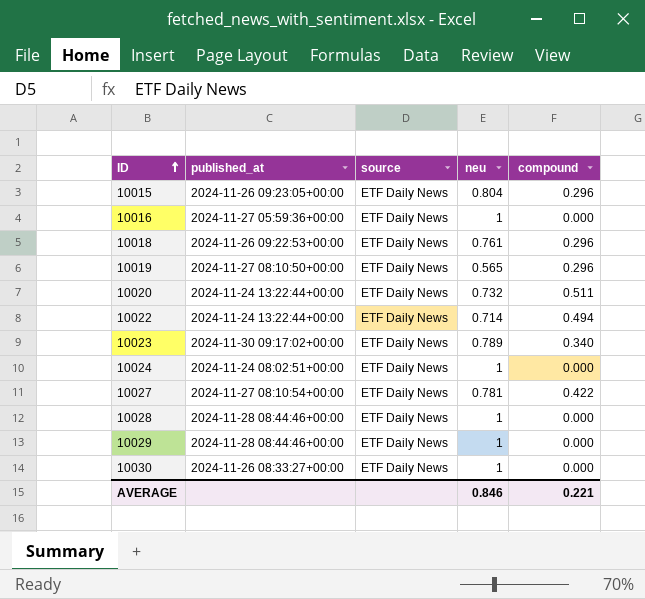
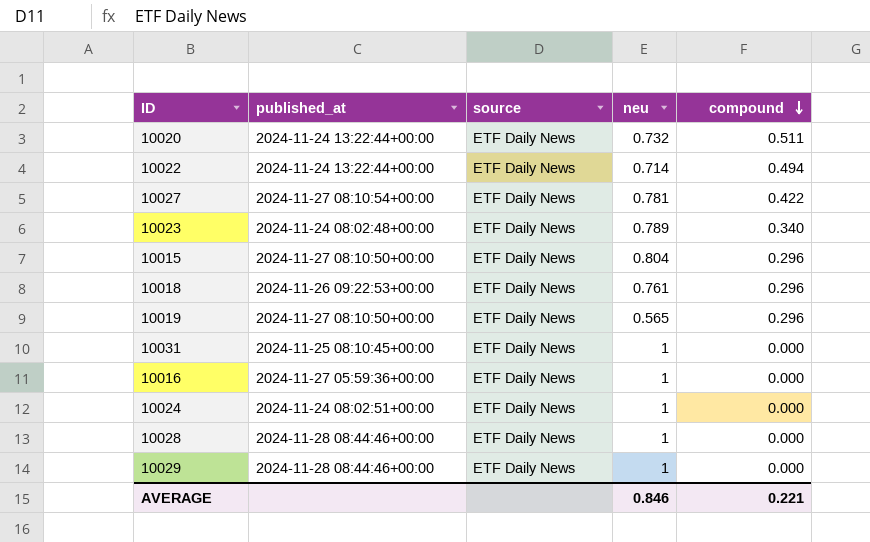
row order: ID ascending -> compound descending
row 10030: 2024-11-26 08:33:27+00:00 | ETF Daily News | 1 | 0.000 -> none
10023 | published_at: 2024-11-30 09:17:02+00:00 -> 2024-11-24 08:02:48+00:00
10015 | published_at: 2024-11-26 09:23:05+00:00 -> 2024-11-27 08:10:50+00:00
row 10031: none -> 2024-11-25 08:10:45+00:00 | ETF Daily News | 1 | 0.000

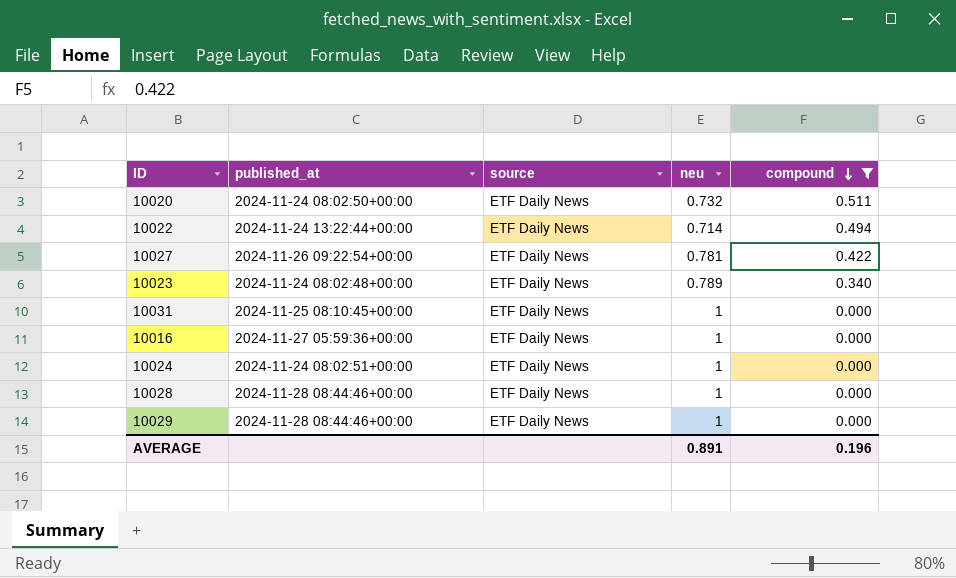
filter: none -> compound != 0.296
10020 | published_at: 2024-11-24 13:22:44+00:00 -> 2024-11-24 08:02:50+00:00
10027 | published_at: 2024-11-27 08:10:54+00:00 -> 2024-11-26 09:22:54+00:00
AVERAGE | neu: 0.846 -> 0.891
AVERAGE | compound: 0.221 -> 0.196

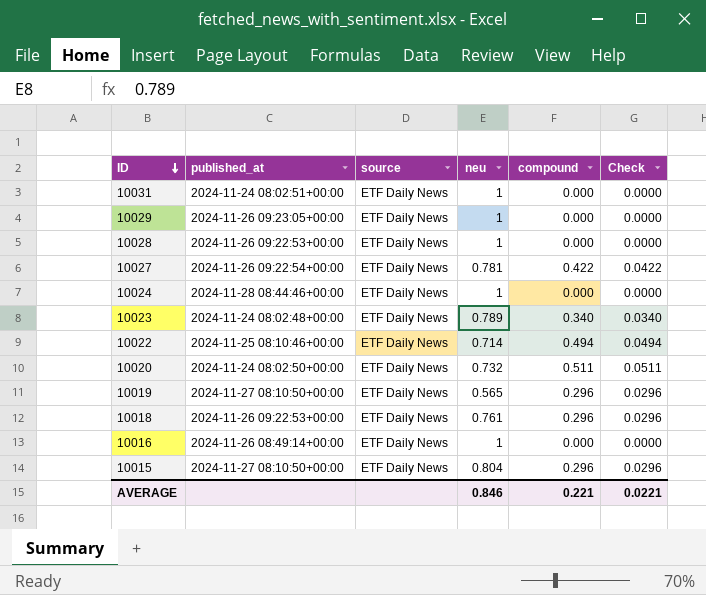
filter: compound != 0.296 -> none
row order: compound descending -> ID descending
column Check | formula: none -> [compound] * 0.1
10031 | published_at: 2024-11-25 08:10:45+00:00 -> 2024-11-24 08:02:51+00:00
10029 | published_at: 2024-11-28 08:44:46+00:00 -> 2024-11-26 09:23:05+00:00
10028 | published_at: 2024-11-28 08:44:46+00:00 -> 2024-11-26 09:22:53+00:00
10024 | published_at: 2024-11-24 08:02:51+00:00 -> 2024-11-28 08:44:46+00:00
10022 | published_at: 2024-11-24 13:22:44+00:00 -> 2024-11-25 08:10:46+00:00
10016 | published_at: 2024-11-27 05:59:36+00:00 -> 2024-11-26 08:49:14+00:00
AVERAGE | neu: 0.891 -> 0.846
AVERAGE | compound: 0.196 -> 0.221

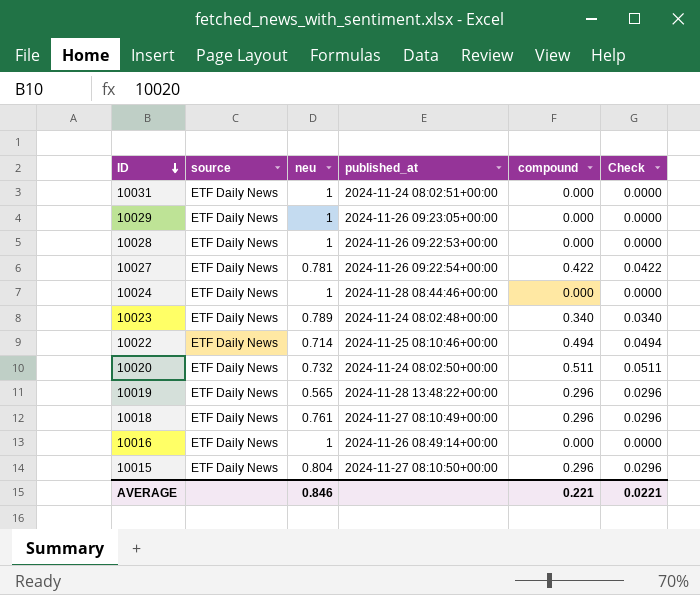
column published_at | position: 2 -> 4
10019 | published_at: 2024-11-27 08:10:50+00:00 -> 2024-11-28 13:48:22+00:00
10018 | published_at: 2024-11-26 09:22:53+00:00 -> 2024-11-27 08:10:49+00:00

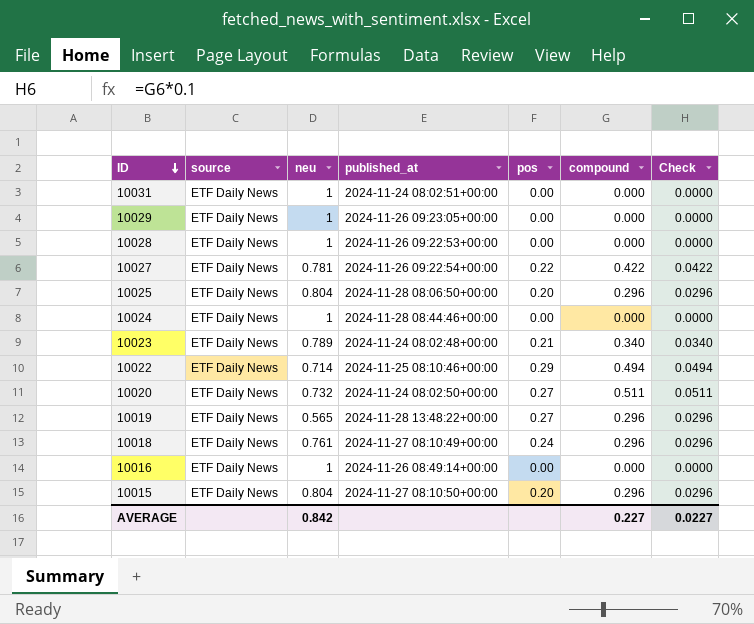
column pos | position: none -> 5
row 10025: none -> ETF Daily News | 0.804 | 2024-11-28 08:06:50+00:00 | 0.20 | 0.296 | 0.0296
AVERAGE | neu: 0.846 -> 0.842
AVERAGE | compound: 0.221 -> 0.227
AVERAGE | Check: 0.0221 -> 0.0227

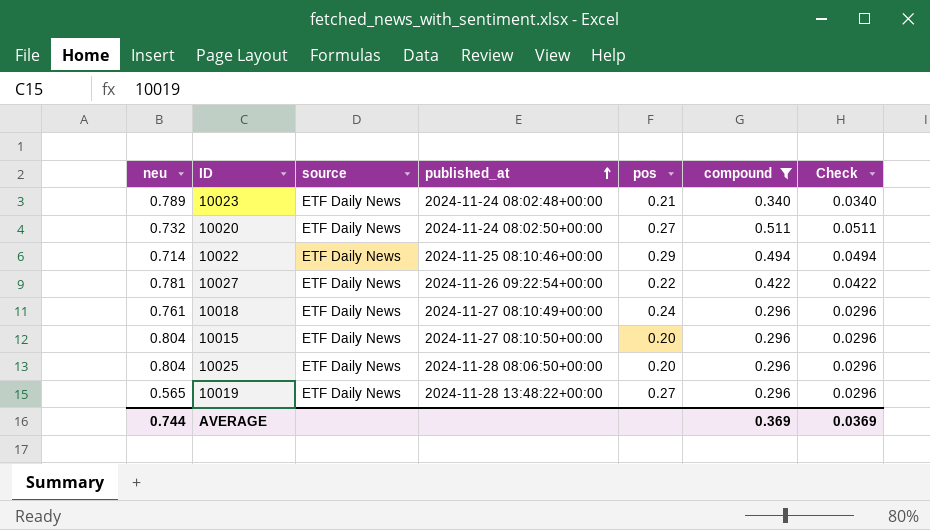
filter: none -> compound != 0.000
row order: ID descending -> published_at ascending
column neu | position: 3 -> 1
AVERAGE | neu: 0.842 -> 0.744
AVERAGE | compound: 0.227 -> 0.369
AVERAGE | Check: 0.0227 -> 0.0369

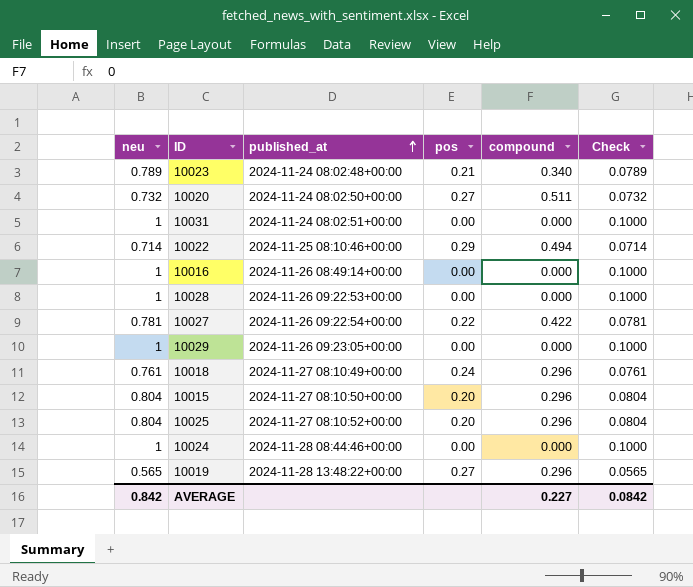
filter: compound != 0.000 -> none
column source | position: 3 -> none
column Check | formula: [compound] * 0.1 -> [neu] * 0.1
10025 | published_at: 2024-11-28 08:06:50+00:00 -> 2024-11-27 08:10:52+00:00
AVERAGE | neu: 0.744 -> 0.842
AVERAGE | compound: 0.369 -> 0.227
AVERAGE | Check: 0.0369 -> 0.0842

